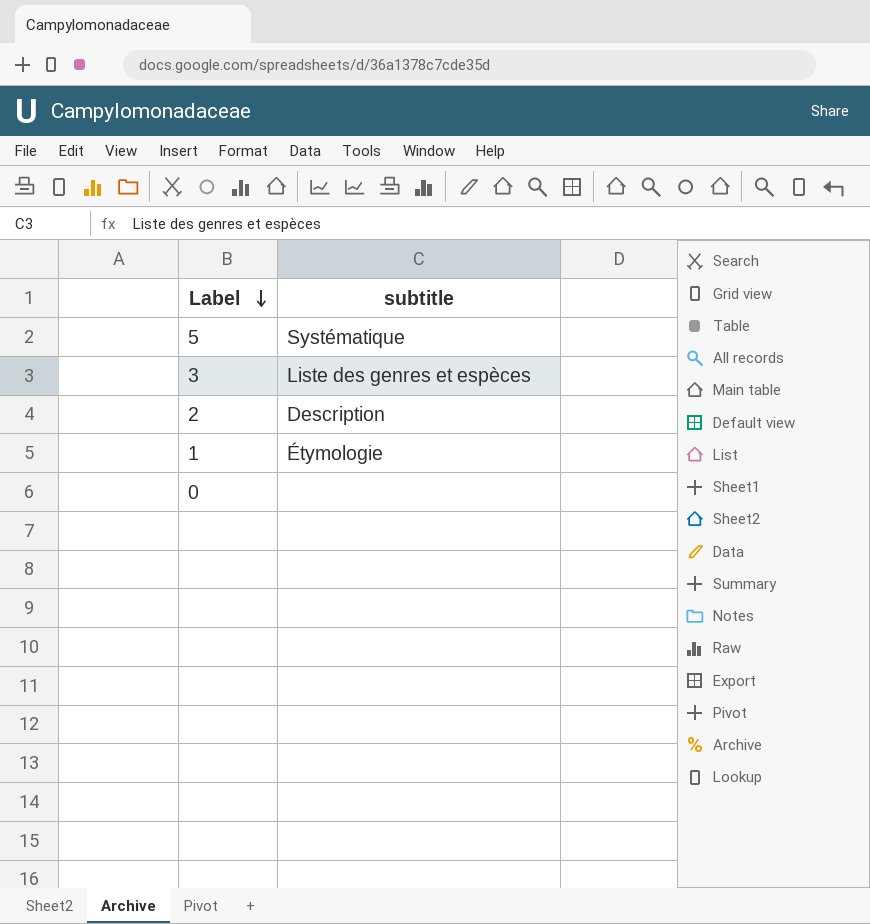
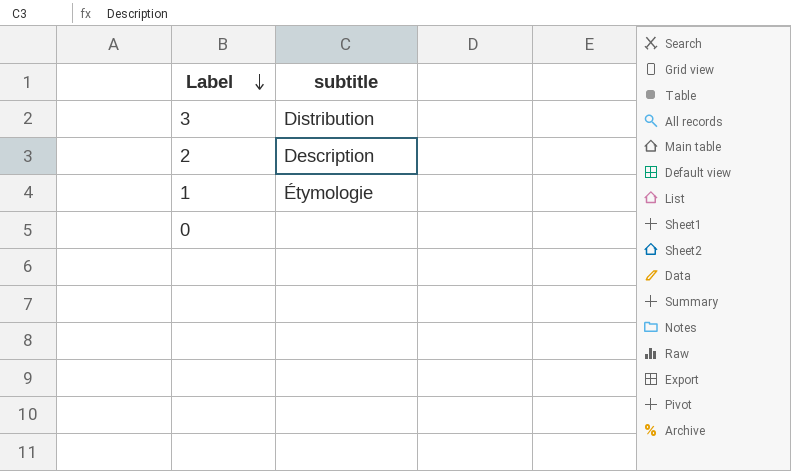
row 5: Systématique -> none
3 | subtitle: Liste des genres et espèces -> Distribution

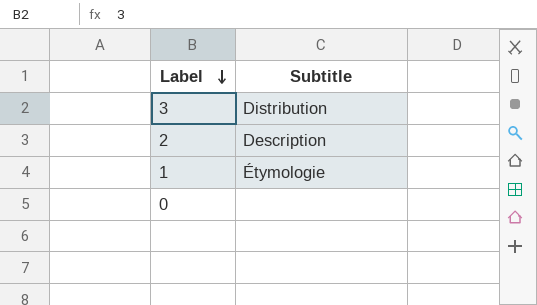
column name: subtitle -> Subtitle

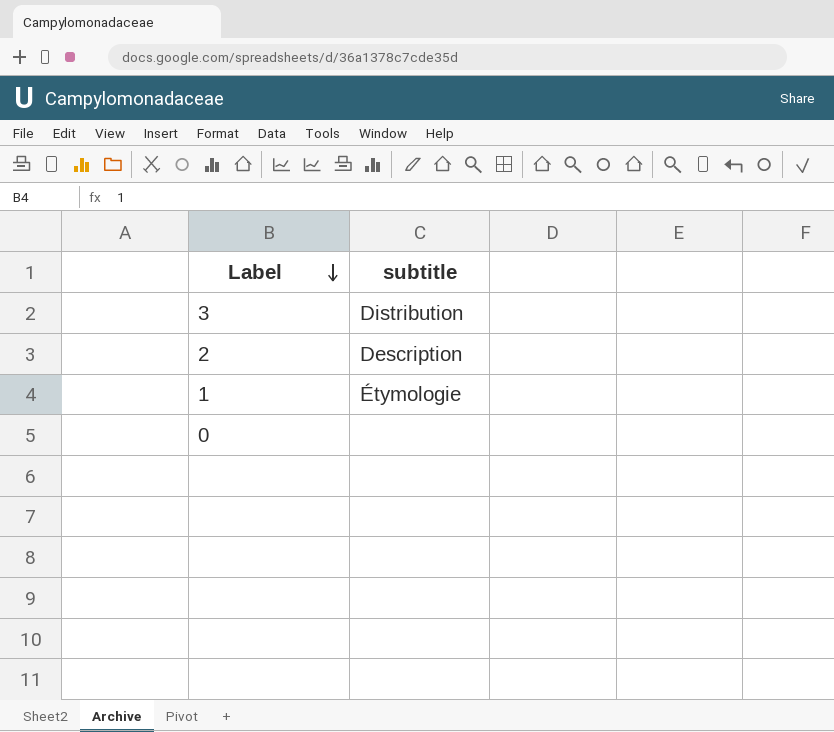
column name: Subtitle -> subtitle

